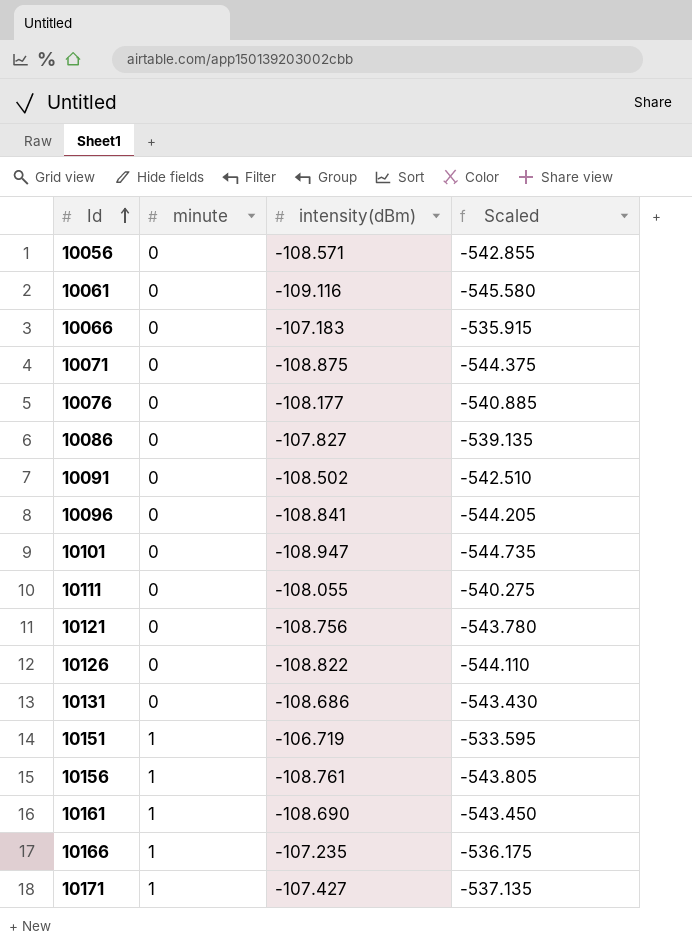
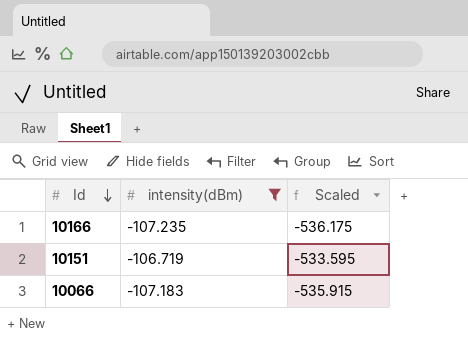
filter: none -> intensity(dBm) >= -107.235
row order: Id ascending -> Id descending
column minute | position: 2 -> none

